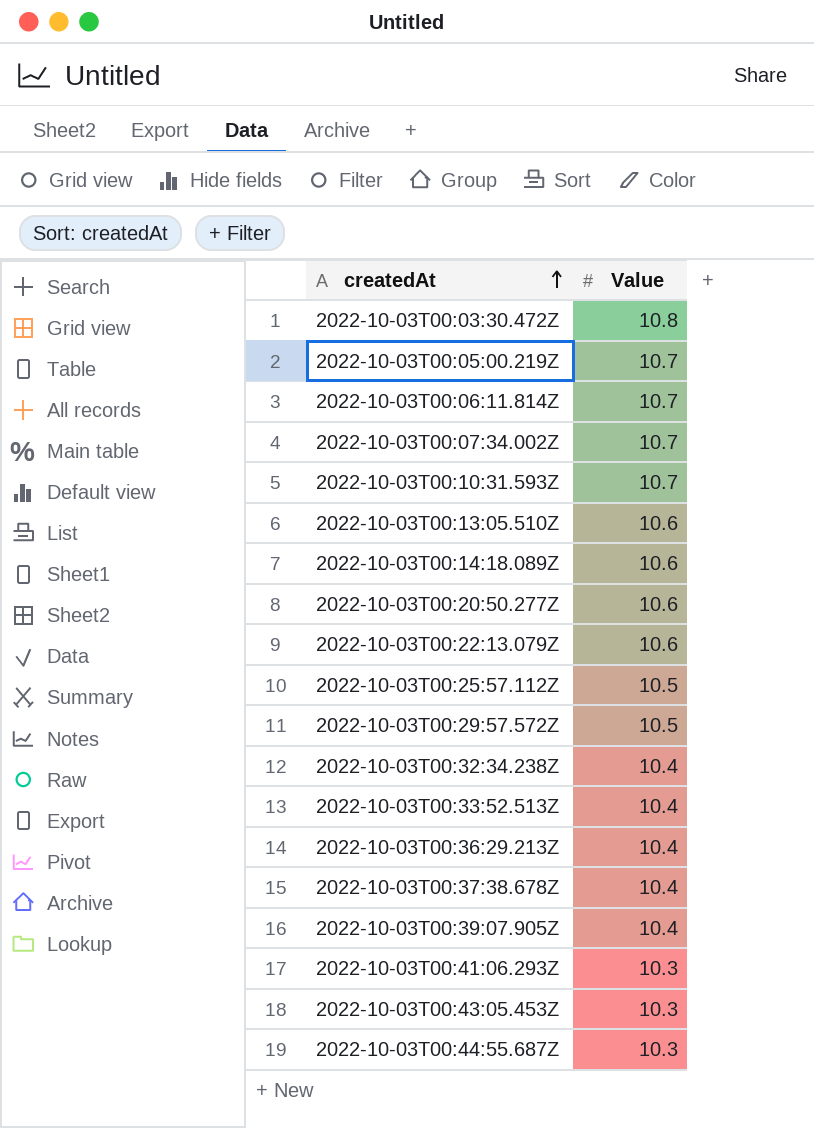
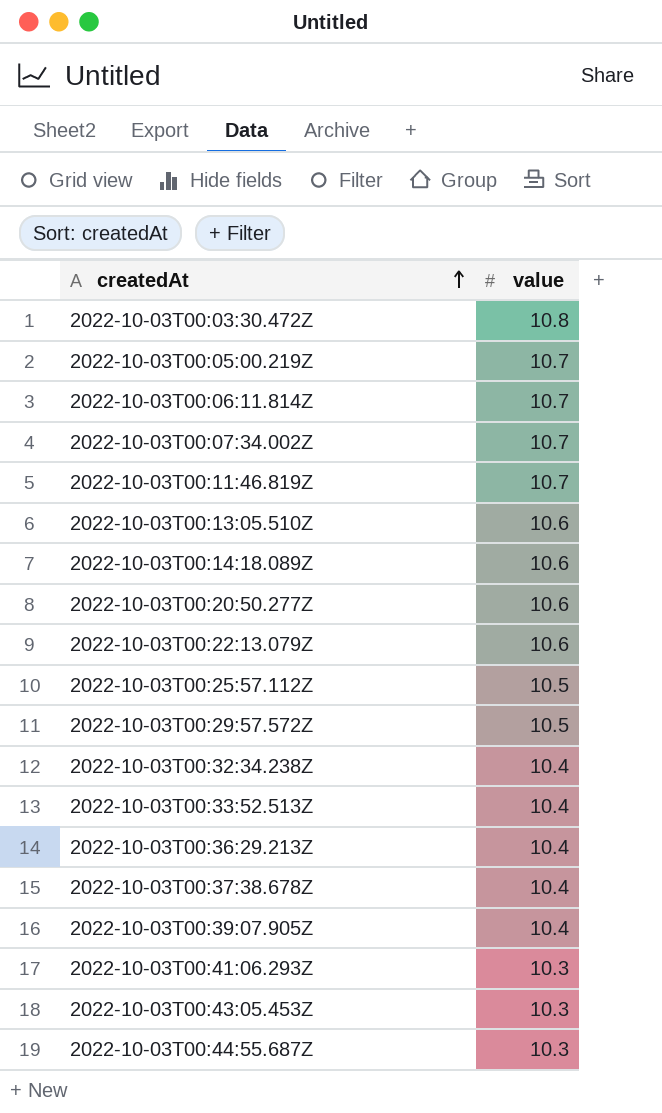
column name: Value -> value
row 2022-10-03T00:10:31.593Z: 10.7 -> none
row 2022-10-03T00:11:46.819Z: none -> 10.7

